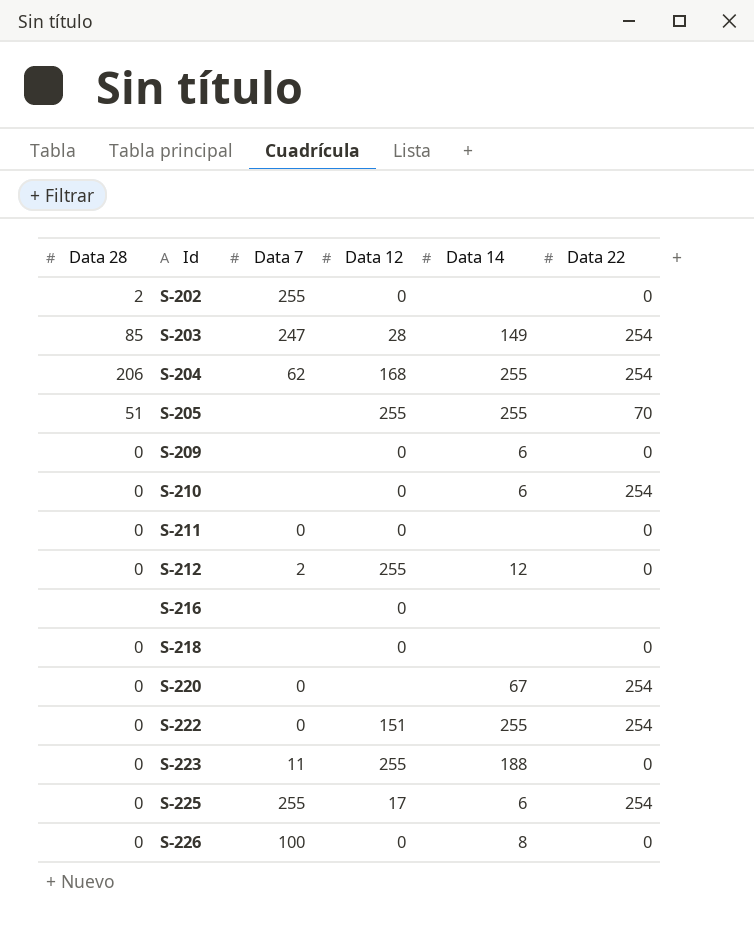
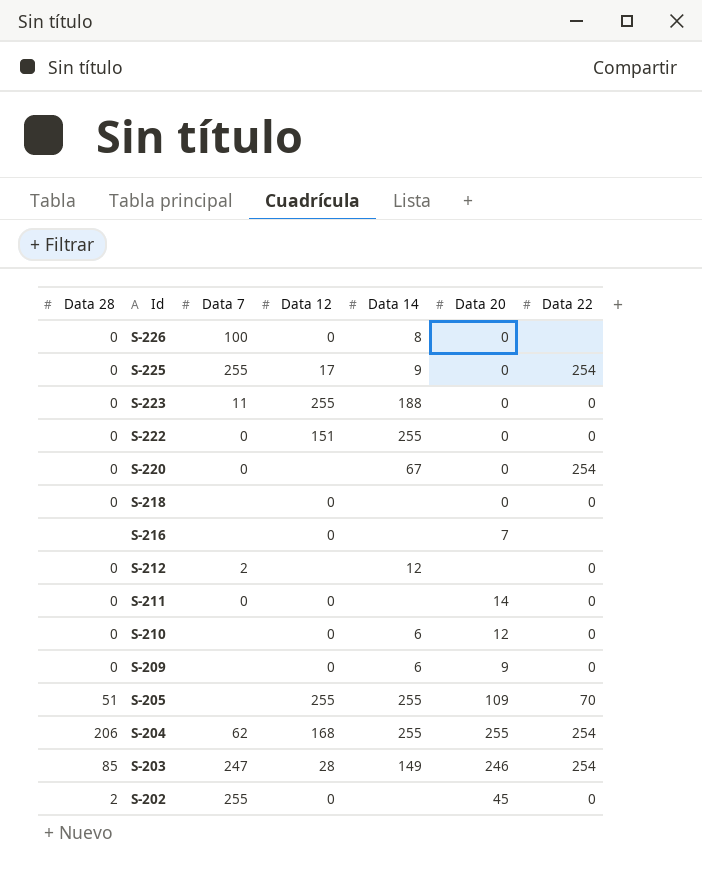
row order: Id ascending -> Id descending
column Data 20 | position: none -> 6
S-226 | Data 22: 0 -> none
S-225 | Data 14: 6 -> 9
S-222 | Data 22: 254 -> 0
S-212 | Data 12: 255 -> none
S-210 | Data 22: 254 -> 0

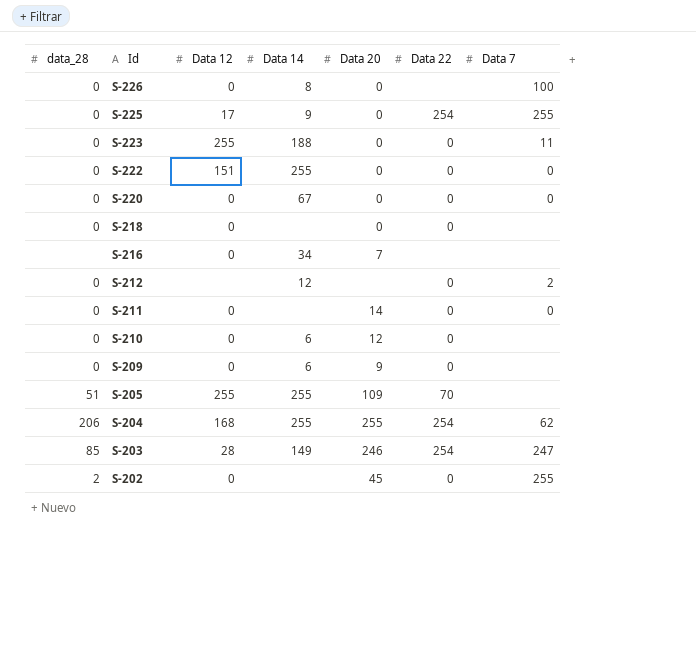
column name: Data 28 -> data_28
column Data 7 | position: 3 -> 7
S-220 | Data 12: none -> 0
S-220 | Data 22: 254 -> 0
S-216 | Data 14: none -> 34

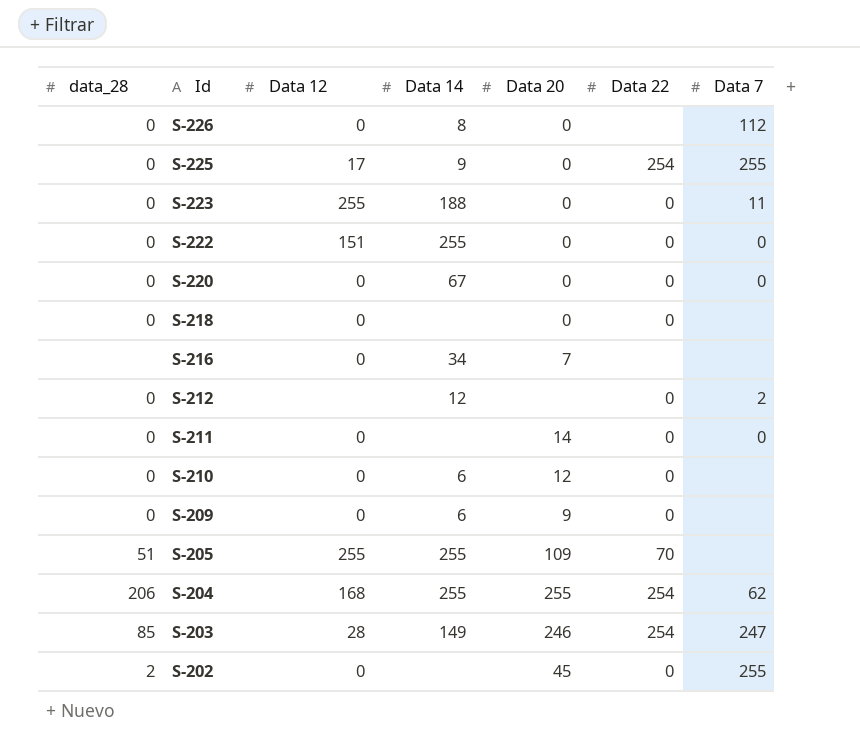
S-226 | Data 7: 100 -> 112

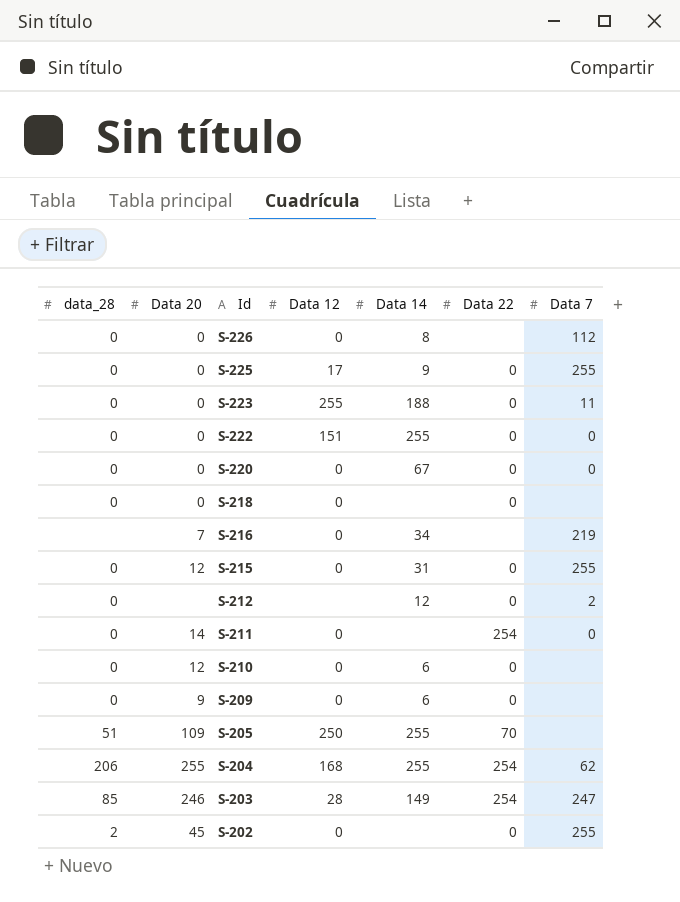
column Data 20 | position: 5 -> 2
S-225 | Data 22: 254 -> 0
S-216 | Data 7: none -> 219
row S-215: none -> 0 | 12 | 0 | 31 | 0 | 255
S-211 | Data 22: 0 -> 254
S-205 | Data 12: 255 -> 250

